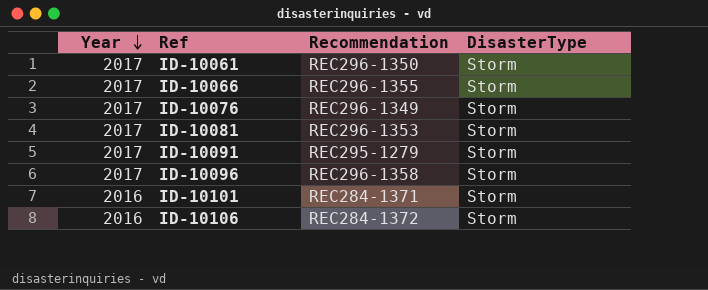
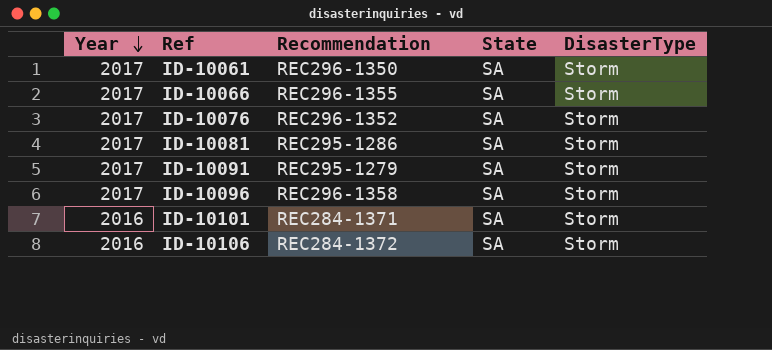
column State | position: none -> 4
ID-10076 | Recommendation: REC296-1349 -> REC296-1352
ID-10081 | Recommendation: REC296-1353 -> REC295-1286

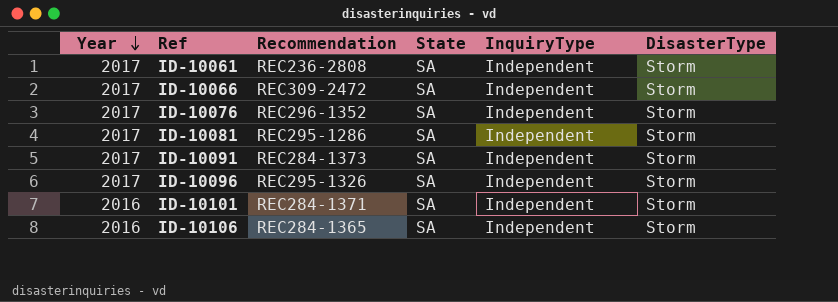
column InquiryType | position: none -> 5
ID-10061 | Recommendation: REC296-1350 -> REC236-2808
ID-10066 | Recommendation: REC296-1355 -> REC309-2472
ID-10091 | Recommendation: REC295-1279 -> REC284-1373
ID-10096 | Recommendation: REC296-1358 -> REC295-1326
ID-10106 | Recommendation: REC284-1372 -> REC284-1365

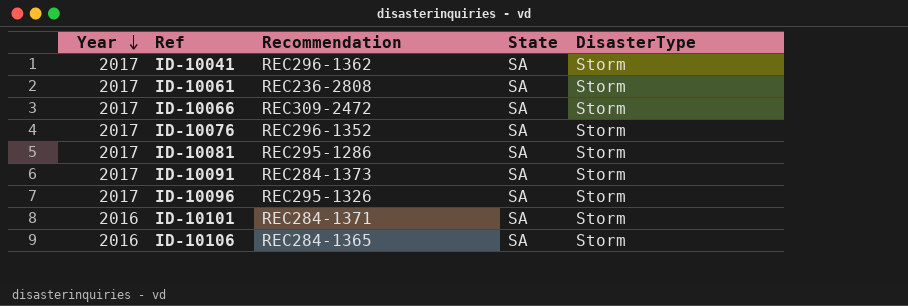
column InquiryType | position: 5 -> none
row ID-10041: none -> 2017 | REC296-1362 | SA | Storm

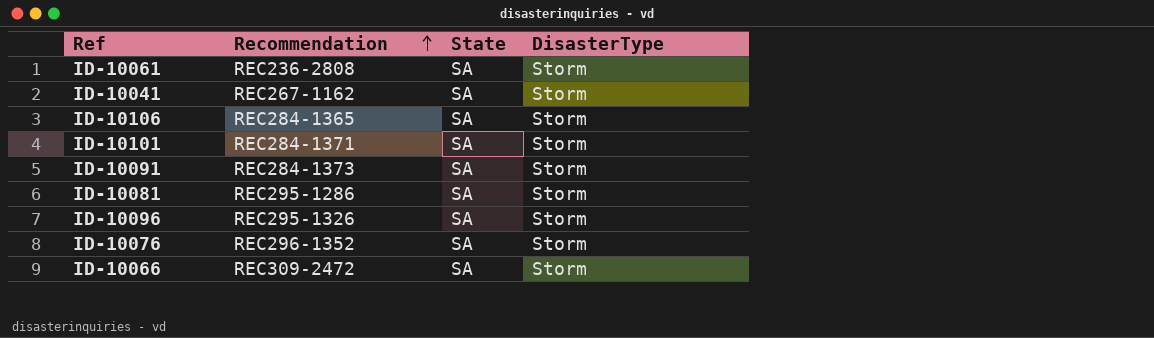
row order: Year descending -> Recommendation ascending
column Year | position: 1 -> none
ID-10041 | Recommendation: REC296-1362 -> REC267-1162

